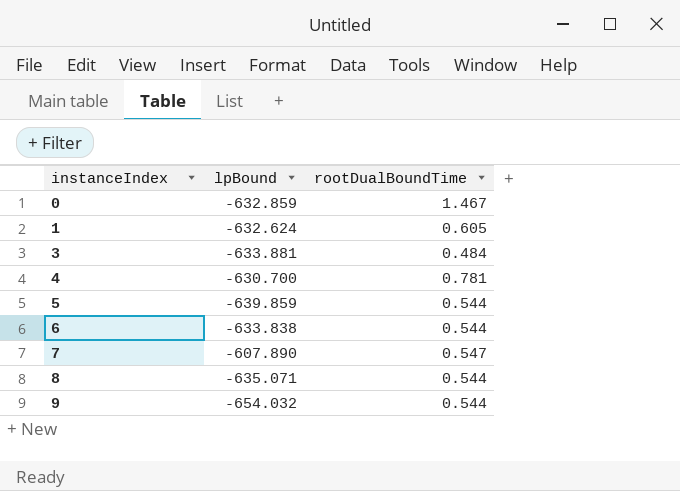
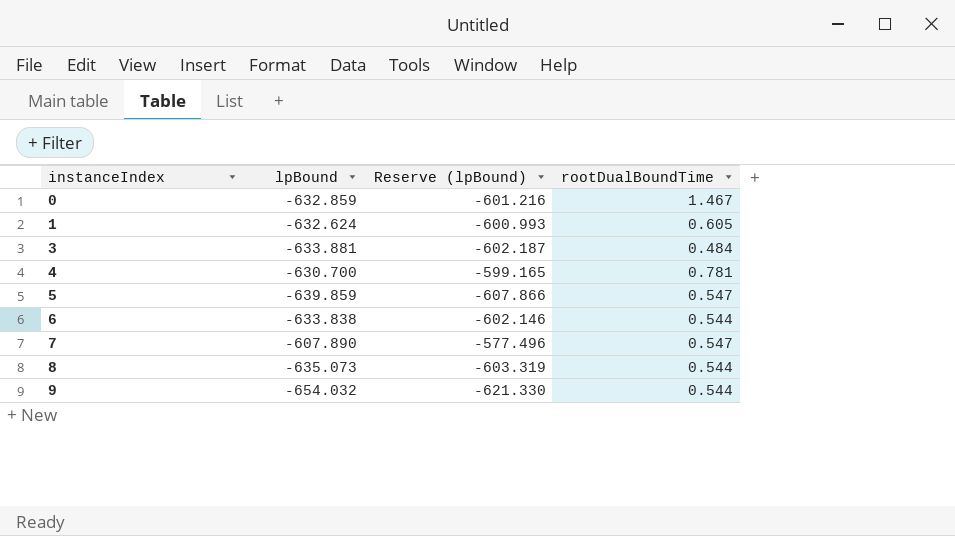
column Reserve (lpBound) | formula: none -> [lpBound] * 0.95
5 | rootDualBoundTime: 0.544 -> 0.547
8 | lpBound: -635.071 -> -635.073

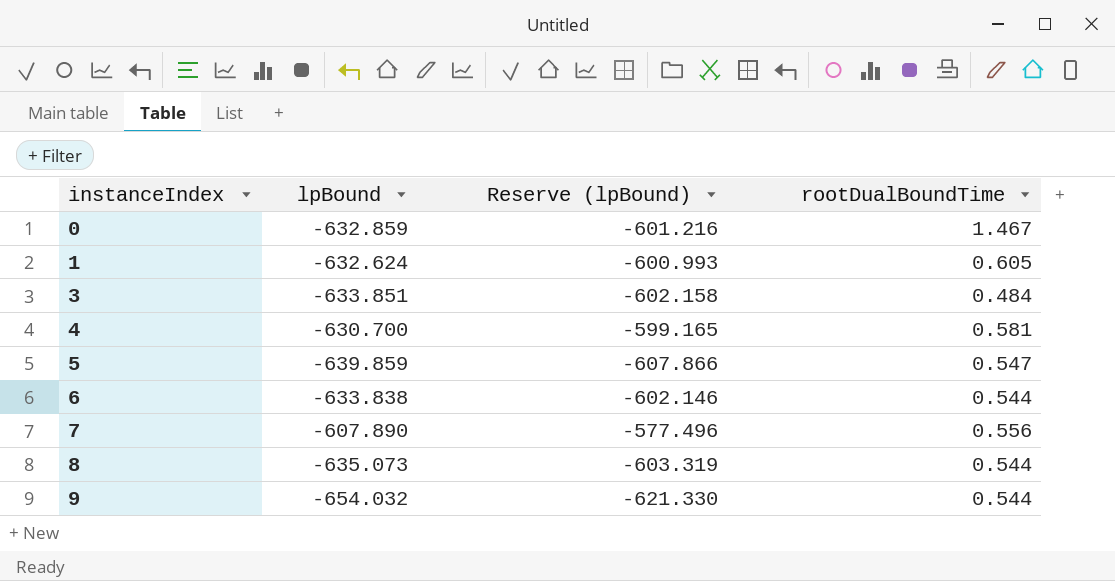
3 | lpBound: -633.881 -> -633.851
3 | Reserve (lpBound): -602.187 -> -602.158
4 | rootDualBoundTime: 0.781 -> 0.581
7 | rootDualBoundTime: 0.547 -> 0.556

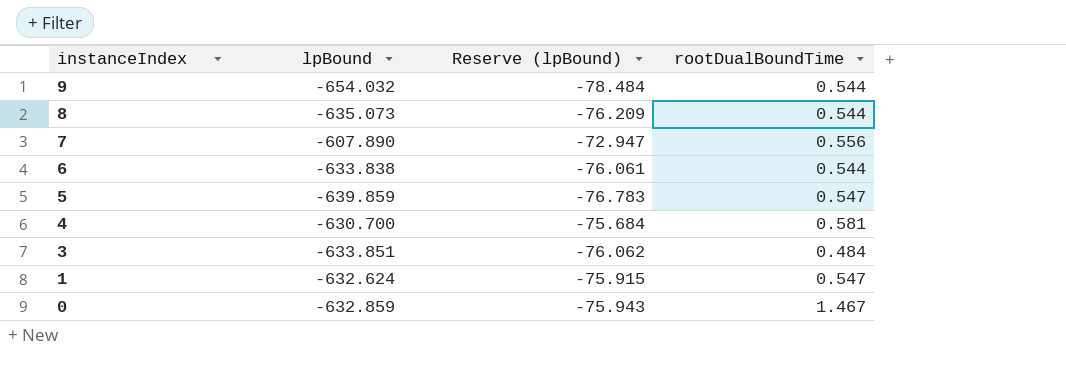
row order: instanceIndex ascending -> instanceIndex descending
column Reserve (lpBound) | formula: [lpBound] * 0.95 -> [lpBound] * 0.12
1 | rootDualBoundTime: 0.605 -> 0.547

